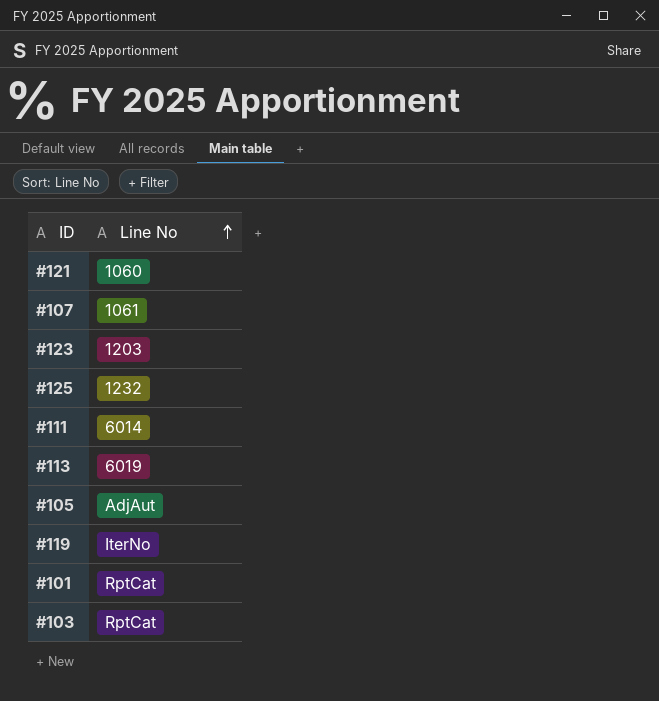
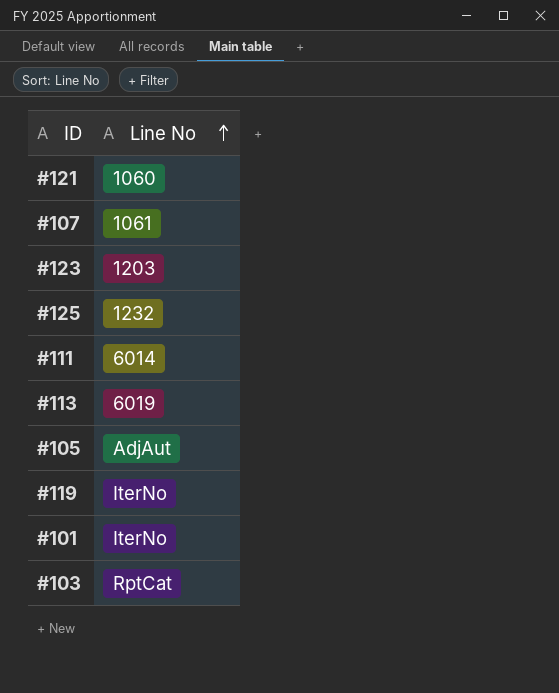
#101 | Line No: RptCat -> IterNo

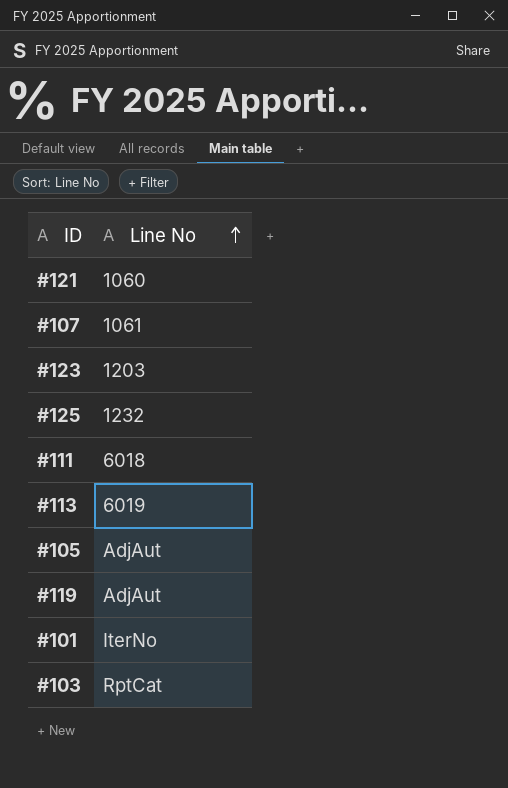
#111 | Line No: 6014 -> 6018
#119 | Line No: IterNo -> AdjAut

